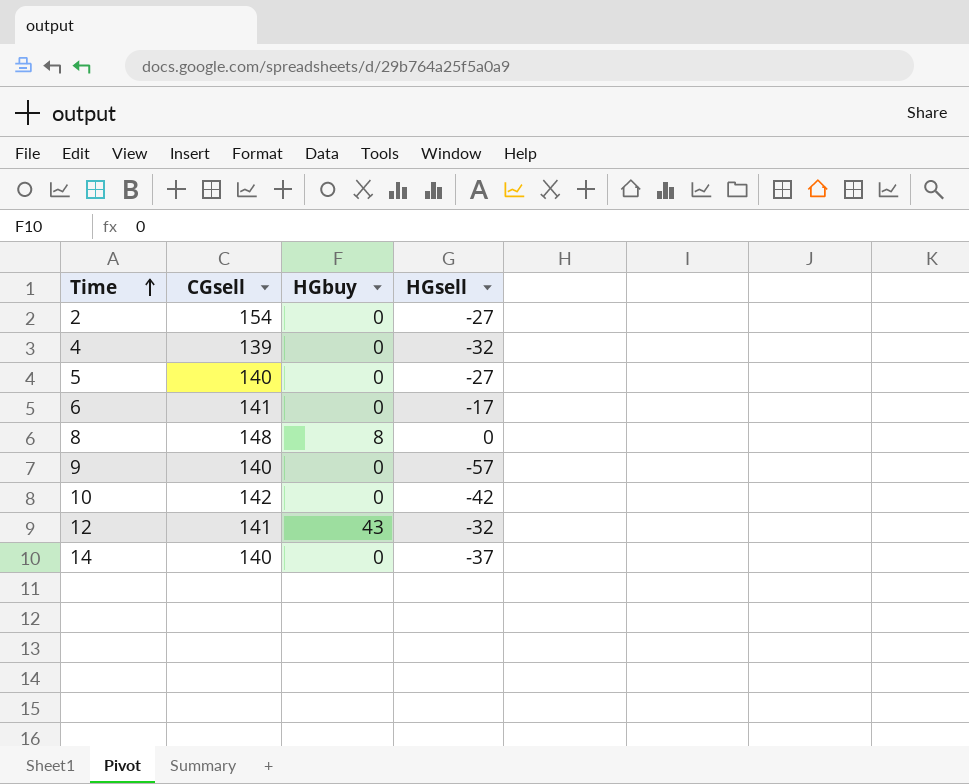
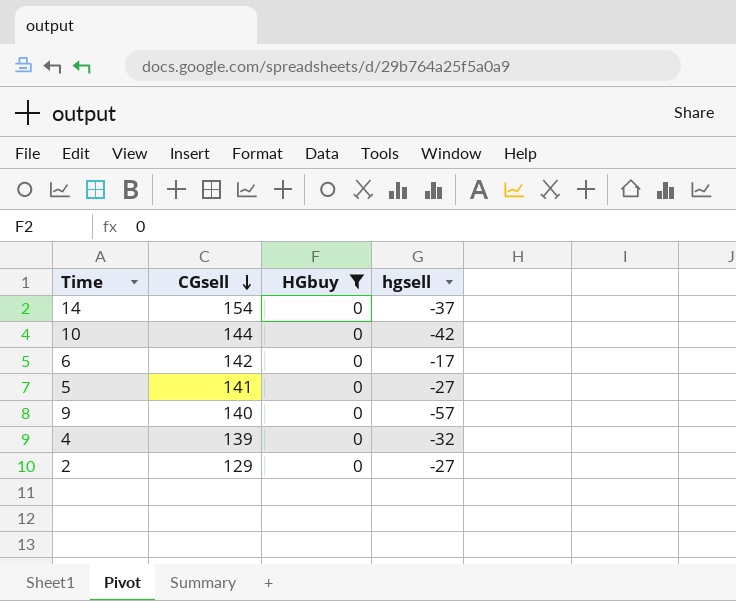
filter: none -> HGbuy = 0
row order: Time ascending -> CGsell descending
column name: HGsell -> hgsell
14 | CGsell: 140 -> 154
10 | CGsell: 142 -> 144
6 | CGsell: 141 -> 142
5 | CGsell: 140 -> 141
2 | CGsell: 154 -> 129

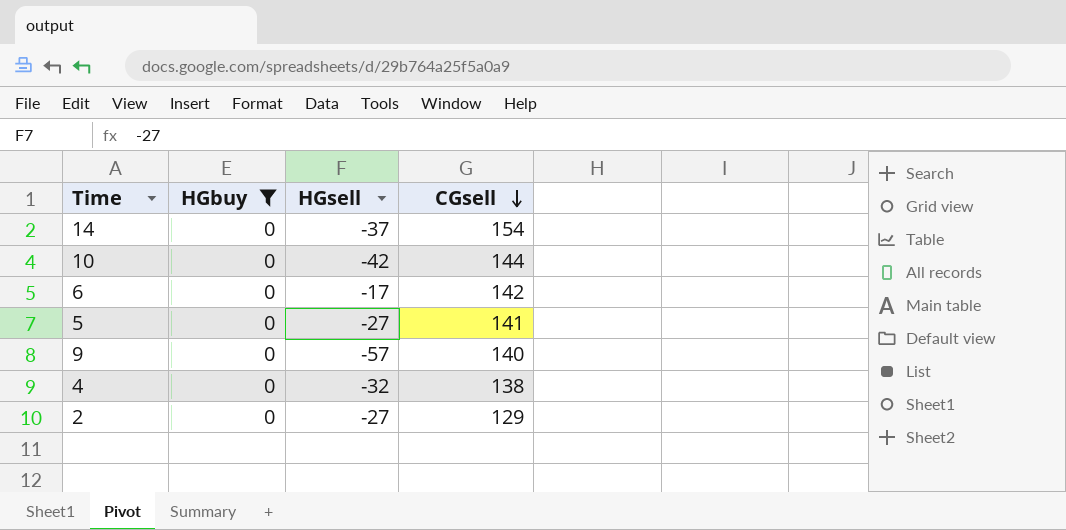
column name: hgsell -> HGsell
column CGsell | position: 2 -> 4
4 | CGsell: 139 -> 138

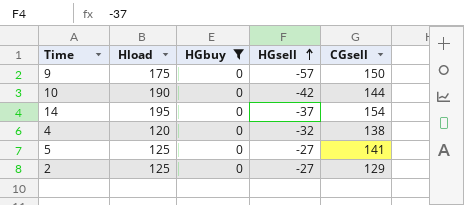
row order: CGsell descending -> HGsell ascending
column Hload | position: none -> 2
row 6: 0 | -17 | 142 -> none
9 | CGsell: 140 -> 150

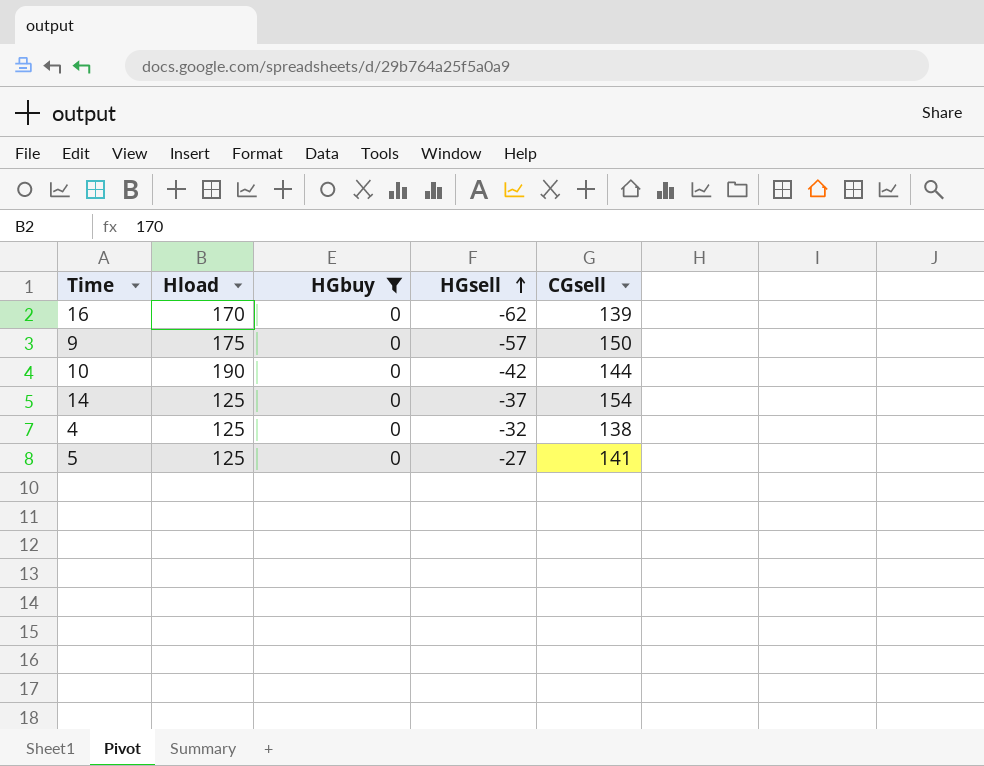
row 2: 125 | 0 | -27 | 129 -> none
row 16: none -> 170 | 0 | -62 | 139
14 | Hload: 195 -> 125
4 | Hload: 120 -> 125

